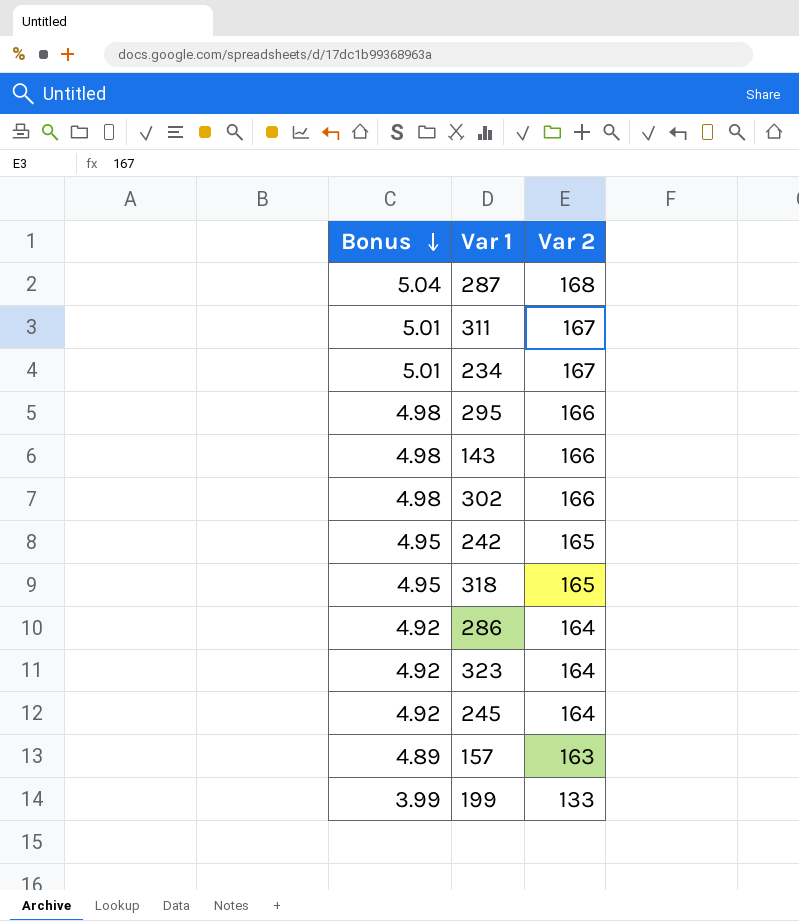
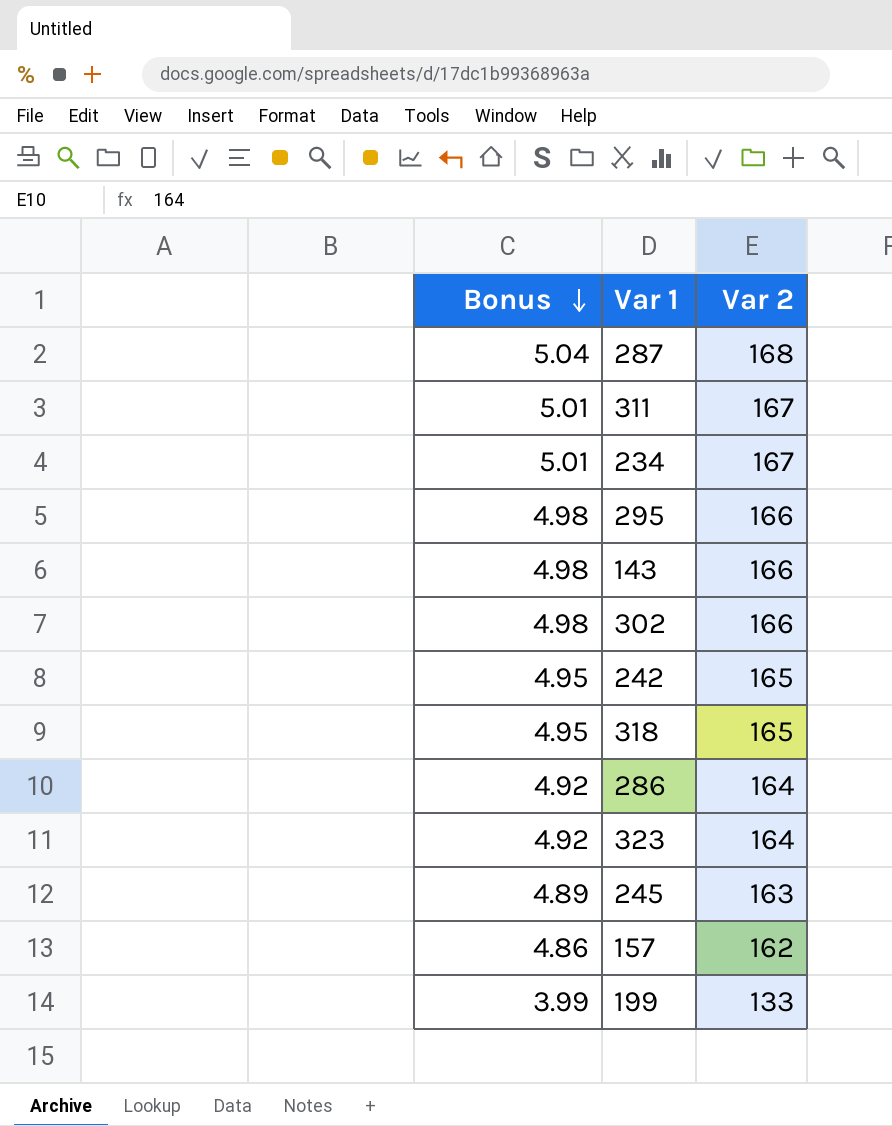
245 | Bonus: 4.92 -> 4.89
245 | Var 2: 164 -> 163
157 | Bonus: 4.89 -> 4.86
157 | Var 2: 163 -> 162

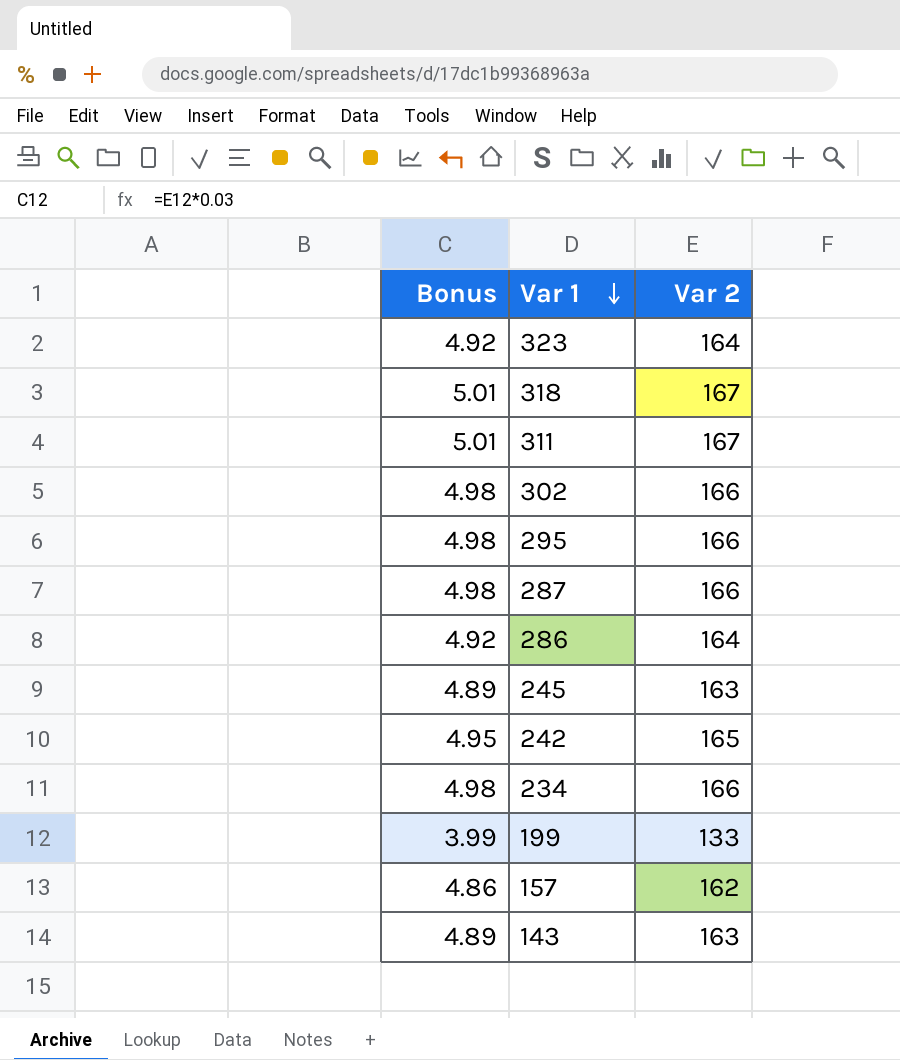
row order: Bonus descending -> Var 1 descending
318 | Bonus: 4.95 -> 5.01
318 | Var 2: 165 -> 167
287 | Bonus: 5.04 -> 4.98
287 | Var 2: 168 -> 166
234 | Bonus: 5.01 -> 4.98
234 | Var 2: 167 -> 166
143 | Bonus: 4.98 -> 4.89
143 | Var 2: 166 -> 163

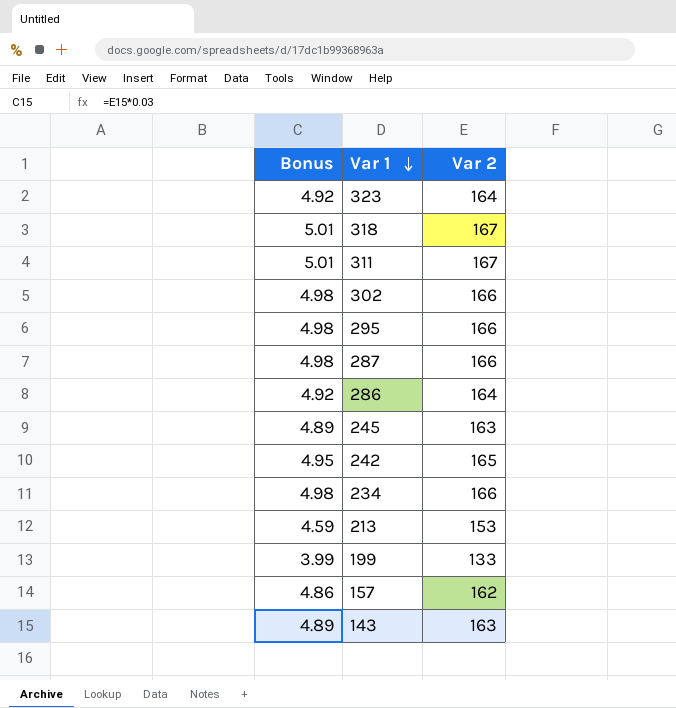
row 213: none -> 4.59 | 153

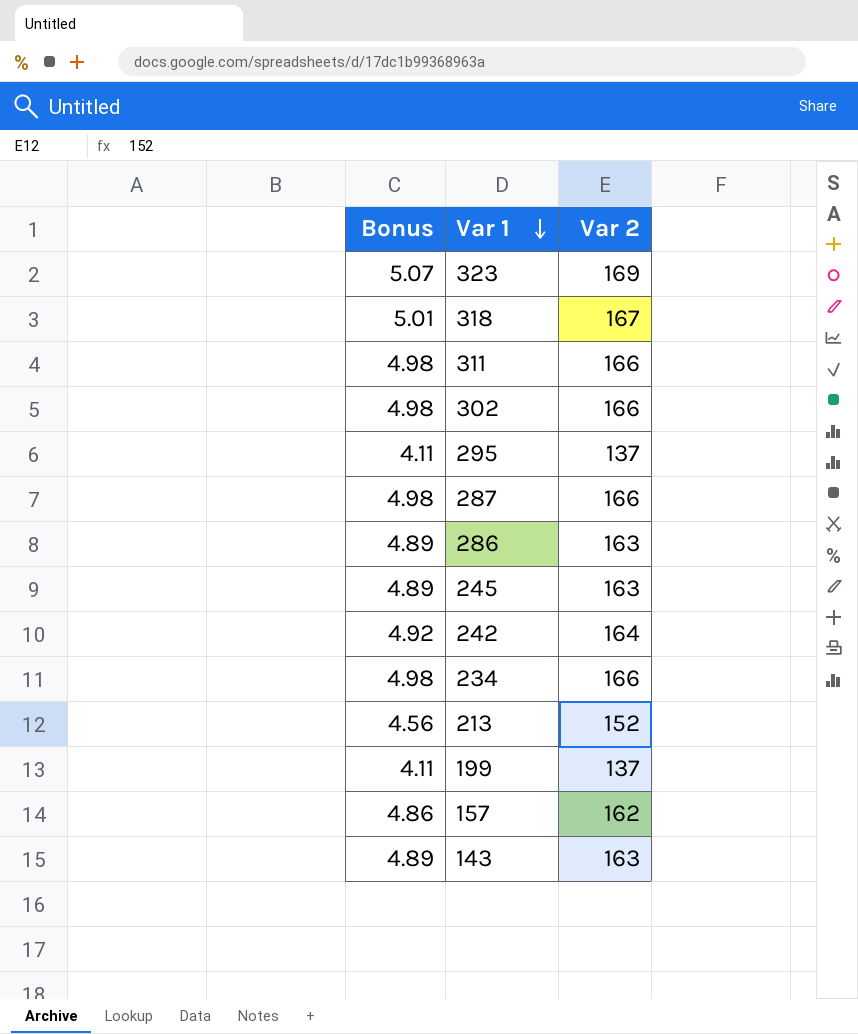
323 | Bonus: 4.92 -> 5.07
323 | Var 2: 164 -> 169
311 | Bonus: 5.01 -> 4.98
311 | Var 2: 167 -> 166
295 | Bonus: 4.98 -> 4.11
295 | Var 2: 166 -> 137
286 | Bonus: 4.92 -> 4.89
286 | Var 2: 164 -> 163
242 | Bonus: 4.95 -> 4.92
242 | Var 2: 165 -> 164
213 | Bonus: 4.59 -> 4.56
213 | Var 2: 153 -> 152
199 | Bonus: 3.99 -> 4.11
199 | Var 2: 133 -> 137

